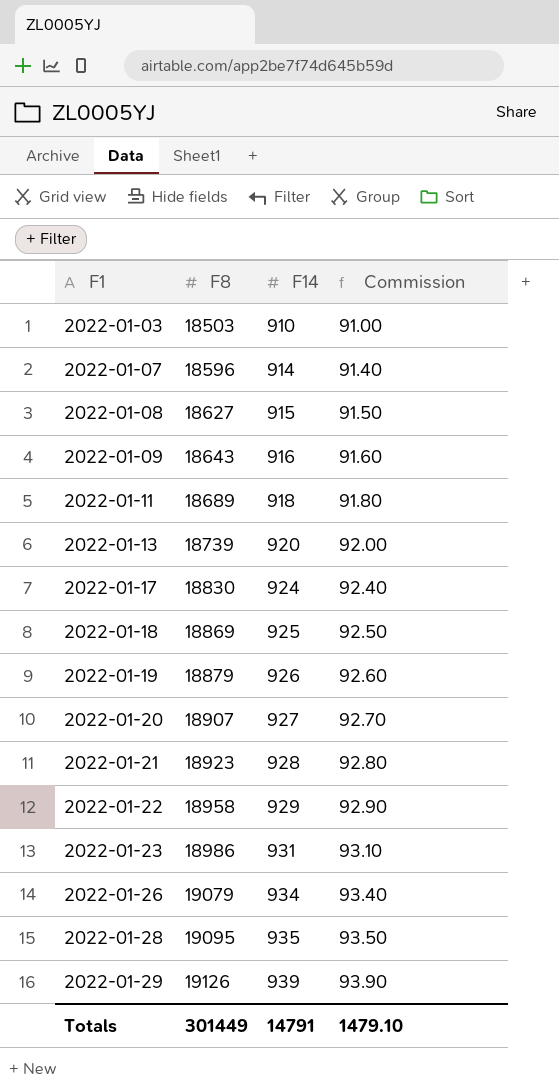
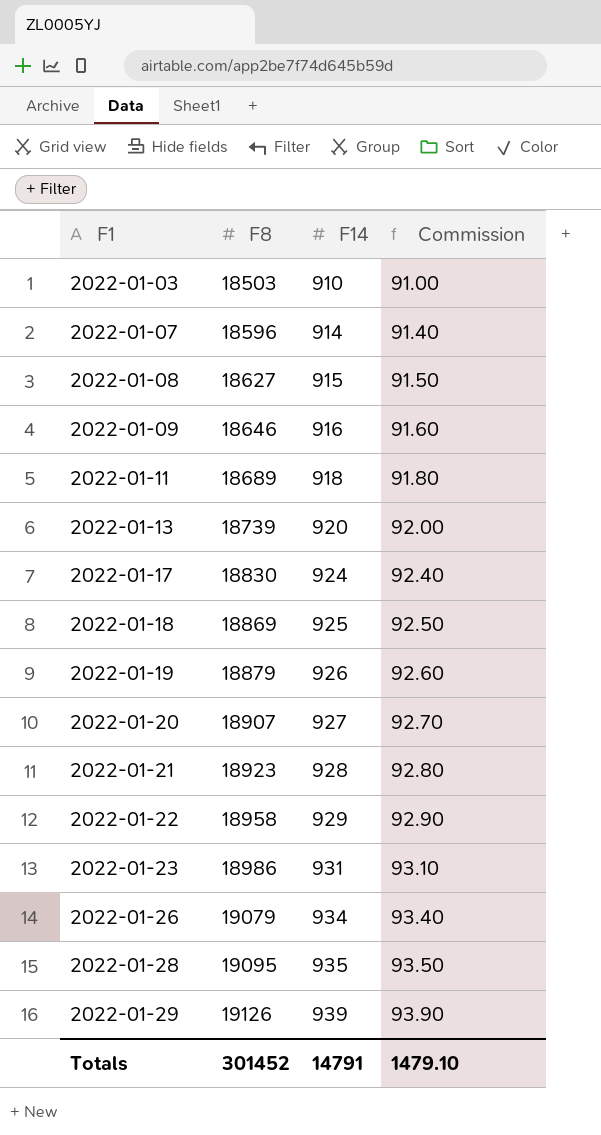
2022-01-09 | F8: 18643 -> 18646
Totals | F8: 301449 -> 301452

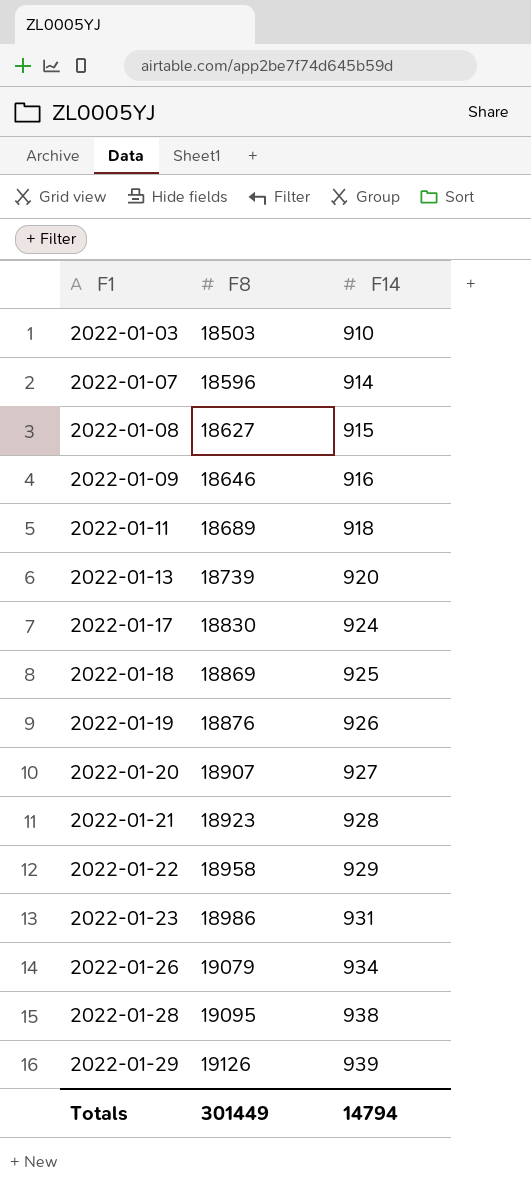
column Commission | formula: [F14] * 0.1 -> none
2022-01-19 | F8: 18879 -> 18876
2022-01-28 | F14: 935 -> 938
Totals | F8: 301452 -> 301449
Totals | F14: 14791 -> 14794

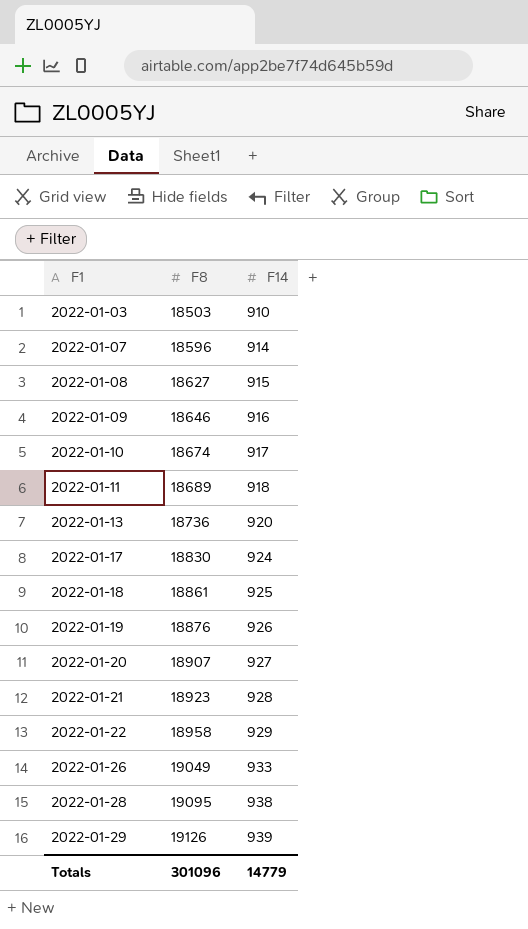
row 2022-01-23: 18986 | 931 -> none
row 2022-01-10: none -> 18674 | 917
2022-01-13 | F8: 18739 -> 18736
2022-01-18 | F8: 18869 -> 18861
2022-01-26 | F8: 19079 -> 19049
2022-01-26 | F14: 934 -> 933
Totals | F8: 301449 -> 301096
Totals | F14: 14794 -> 14779

